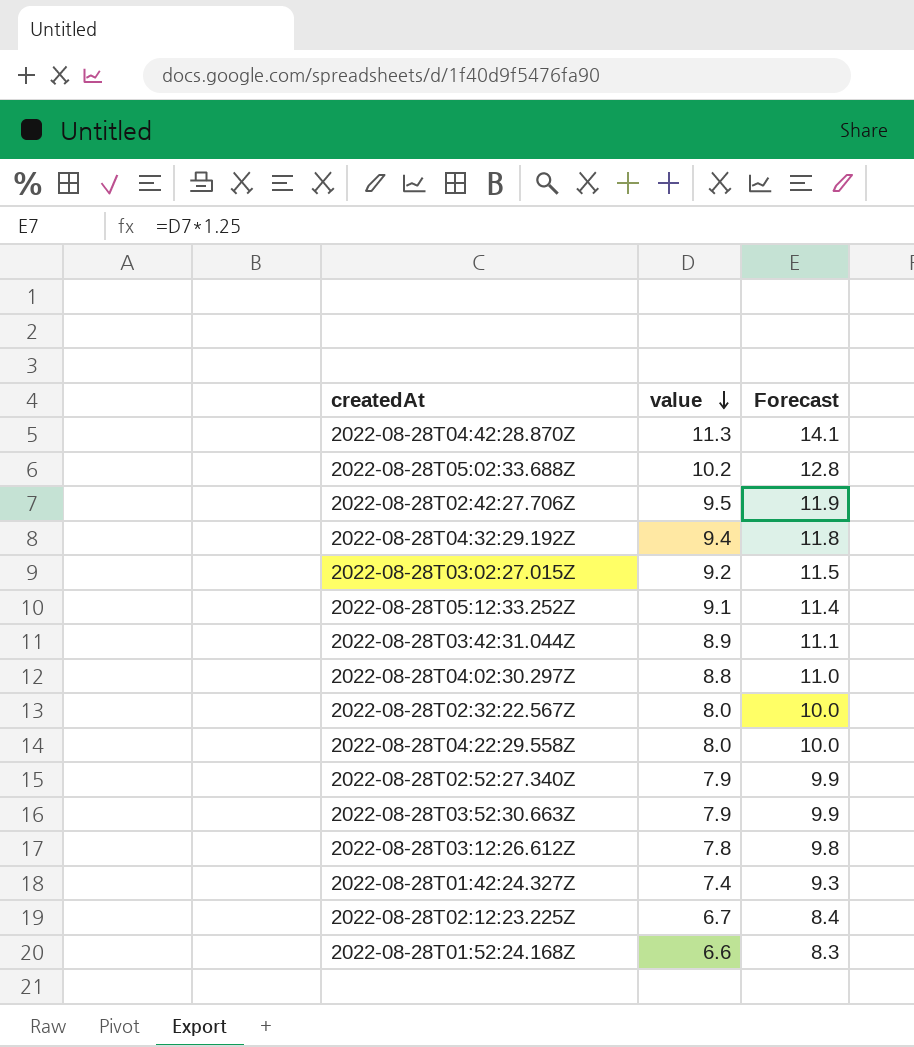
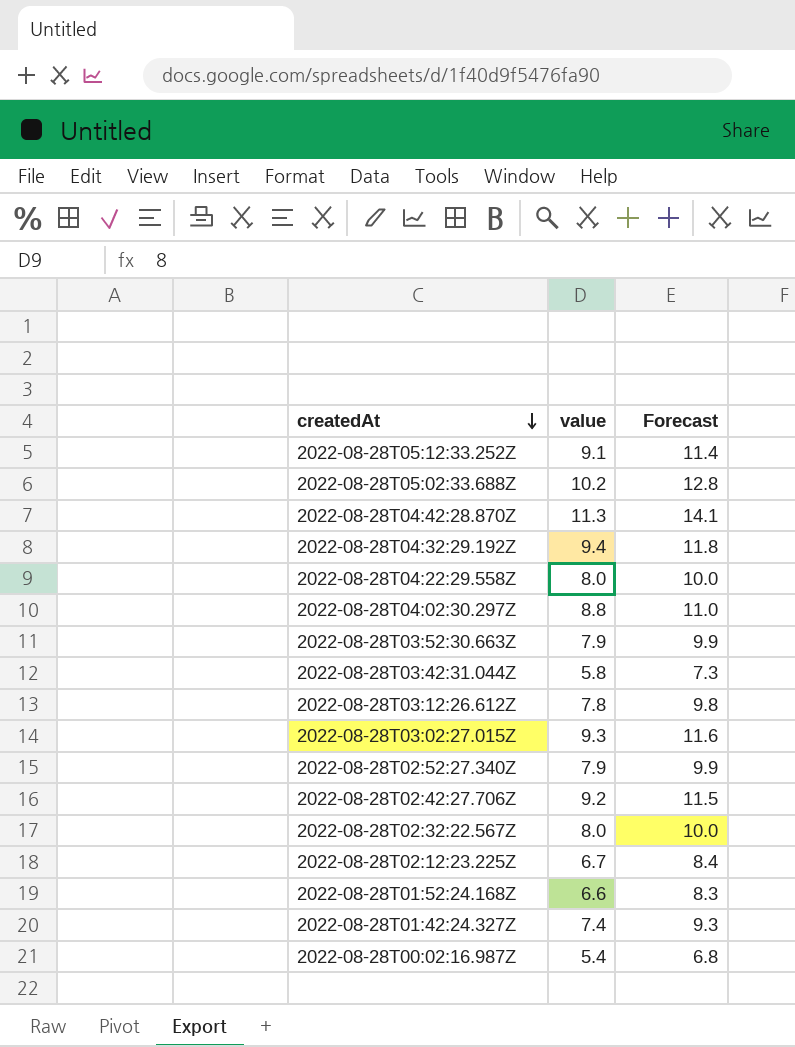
row order: value descending -> createdAt descending
2022-08-28T03:42:31.044Z | value: 8.9 -> 5.8
2022-08-28T03:42:31.044Z | Forecast: 11.1 -> 7.3
2022-08-28T03:02:27.015Z | value: 9.2 -> 9.3
2022-08-28T03:02:27.015Z | Forecast: 11.5 -> 11.6
2022-08-28T02:42:27.706Z | value: 9.5 -> 9.2
2022-08-28T02:42:27.706Z | Forecast: 11.9 -> 11.5
row 2022-08-28T00:02:16.987Z: none -> 5.4 | 6.8

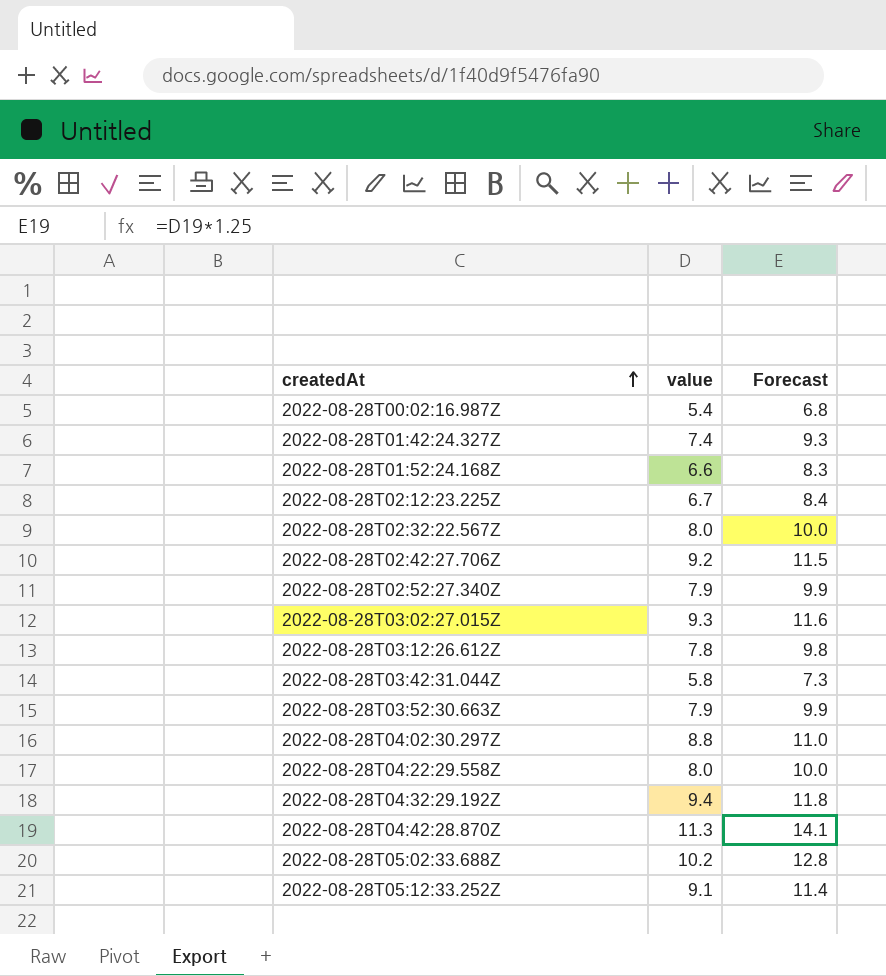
row order: createdAt descending -> createdAt ascending

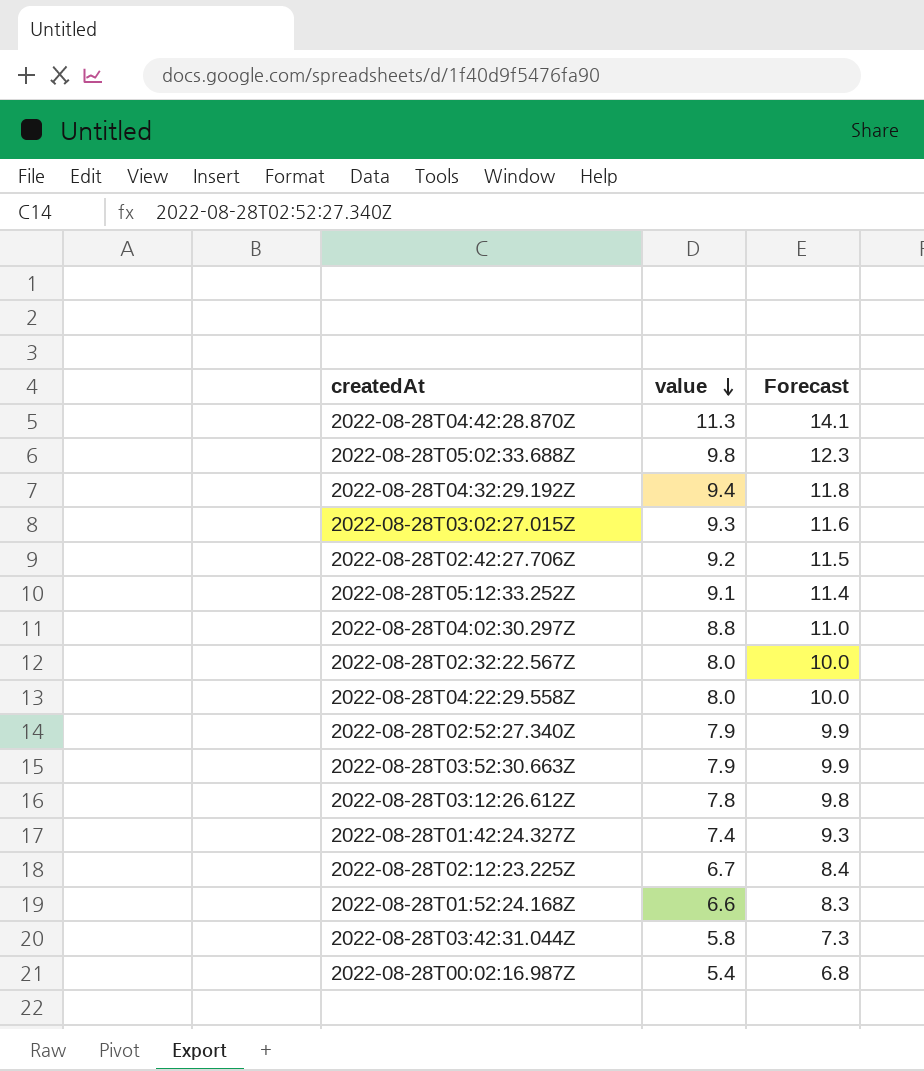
row order: createdAt ascending -> value descending
2022-08-28T05:02:33.688Z | value: 10.2 -> 9.8
2022-08-28T05:02:33.688Z | Forecast: 12.8 -> 12.3

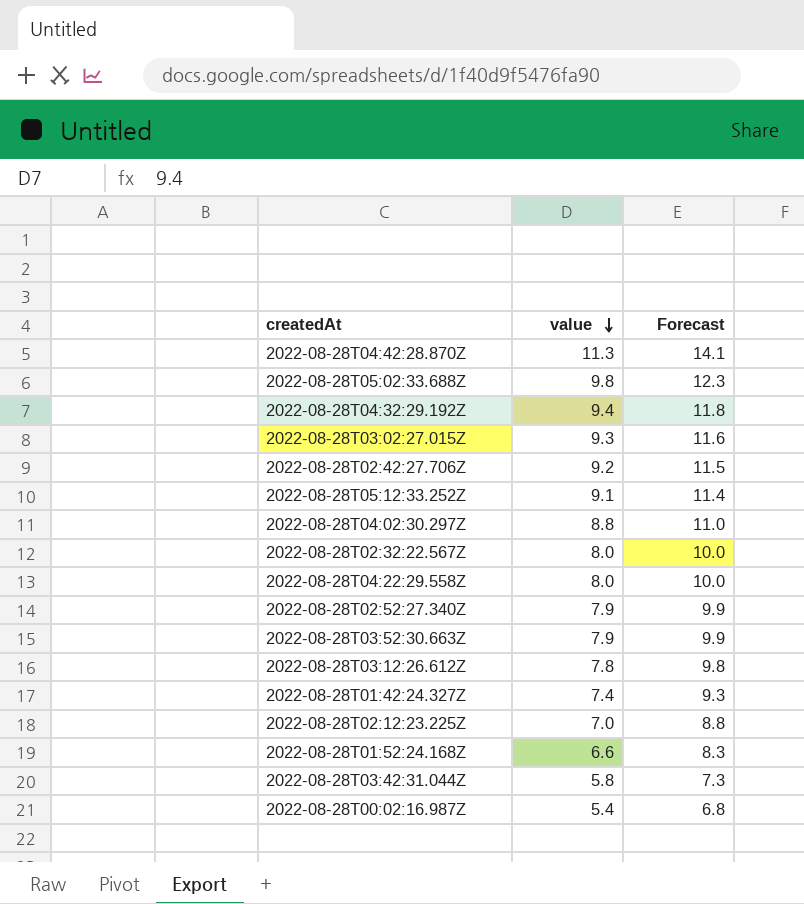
2022-08-28T02:12:23.225Z | value: 6.7 -> 7.0
2022-08-28T02:12:23.225Z | Forecast: 8.4 -> 8.8

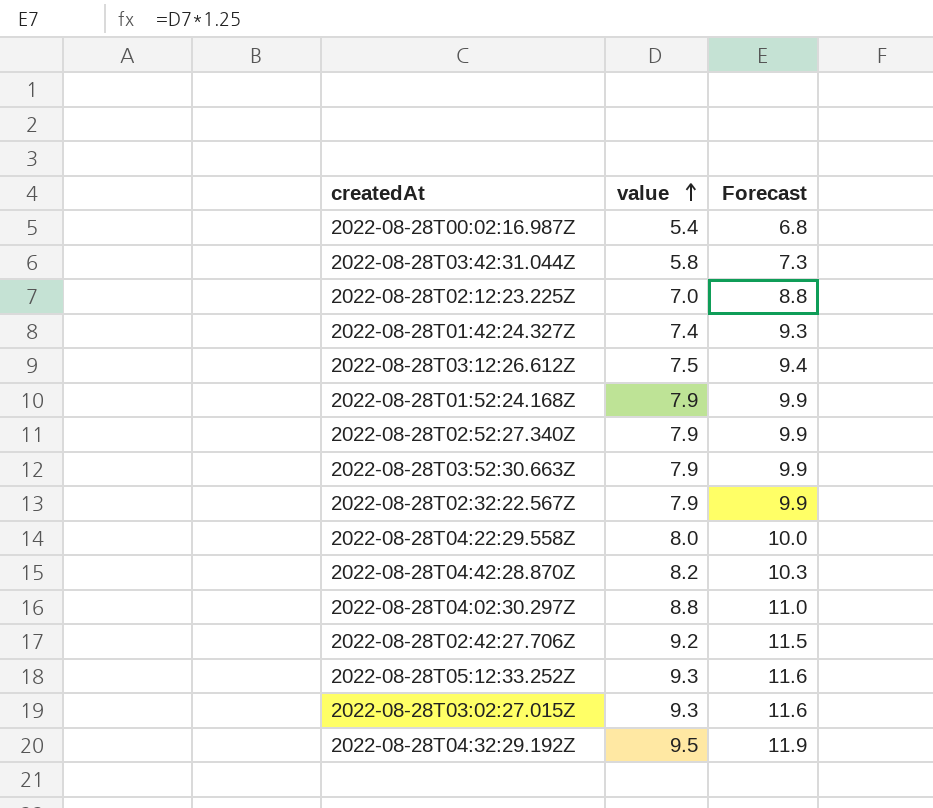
row order: value descending -> value ascending
row 2022-08-28T05:02:33.688Z: 9.8 | 12.3 -> none
2022-08-28T03:12:26.612Z | value: 7.8 -> 7.5
2022-08-28T03:12:26.612Z | Forecast: 9.8 -> 9.4
2022-08-28T01:52:24.168Z | value: 6.6 -> 7.9
2022-08-28T01:52:24.168Z | Forecast: 8.3 -> 9.9
2022-08-28T02:32:22.567Z | value: 8.0 -> 7.9
2022-08-28T02:32:22.567Z | Forecast: 10.0 -> 9.9
2022-08-28T04:42:28.870Z | value: 11.3 -> 8.2
2022-08-28T04:42:28.870Z | Forecast: 14.1 -> 10.3
2022-08-28T05:12:33.252Z | value: 9.1 -> 9.3
2022-08-28T05:12:33.252Z | Forecast: 11.4 -> 11.6
2022-08-28T04:32:29.192Z | value: 9.4 -> 9.5
2022-08-28T04:32:29.192Z | Forecast: 11.8 -> 11.9

